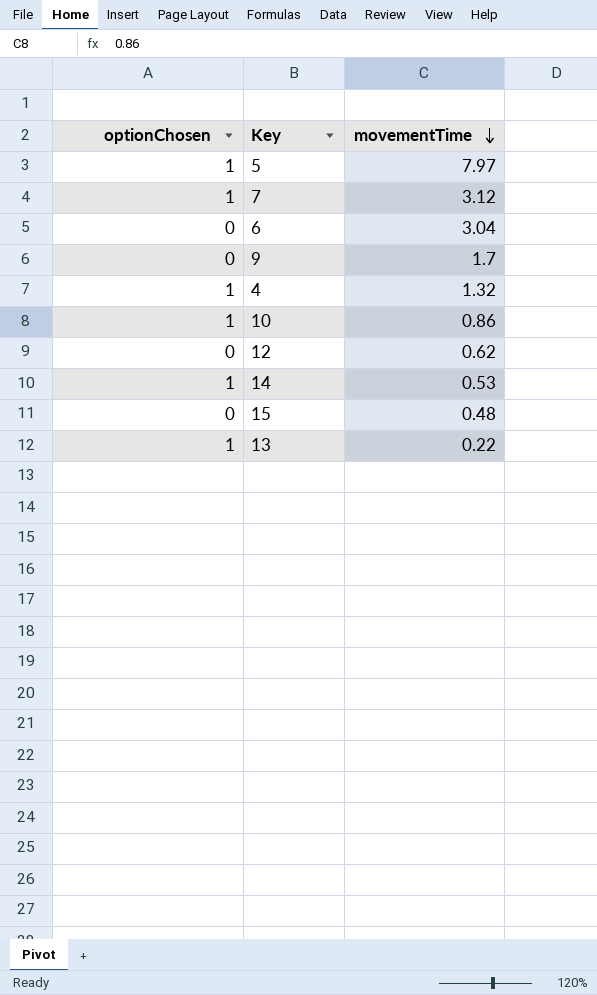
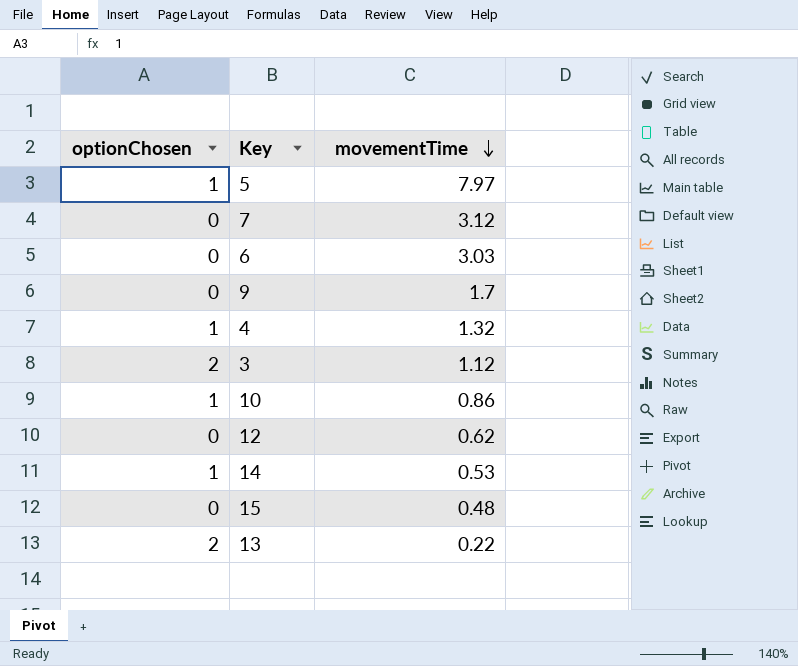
7 | optionChosen: 1 -> 0
6 | movementTime: 3.04 -> 3.03
row 3: none -> 2 | 1.12
13 | optionChosen: 1 -> 2

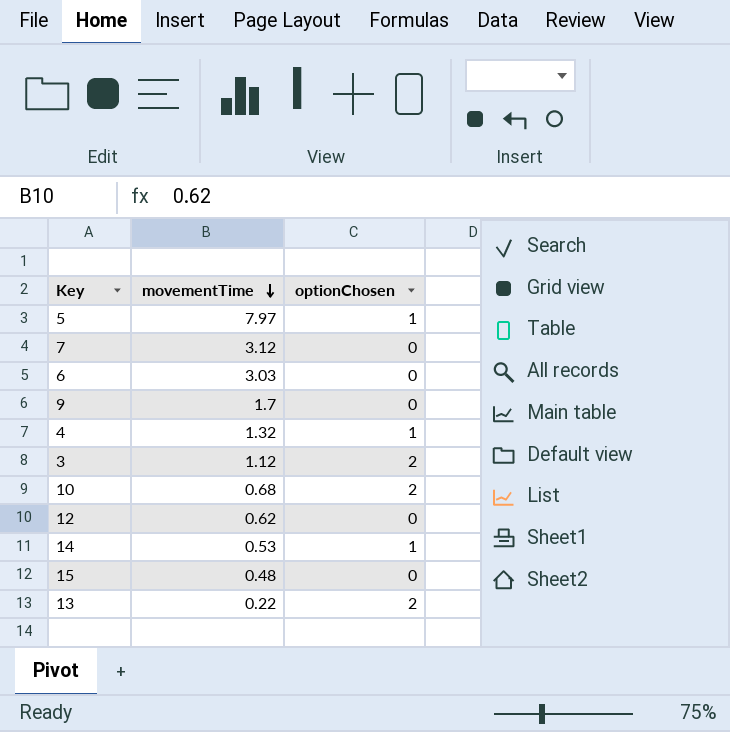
column optionChosen | position: 1 -> 3
10 | movementTime: 0.86 -> 0.68
10 | optionChosen: 1 -> 2

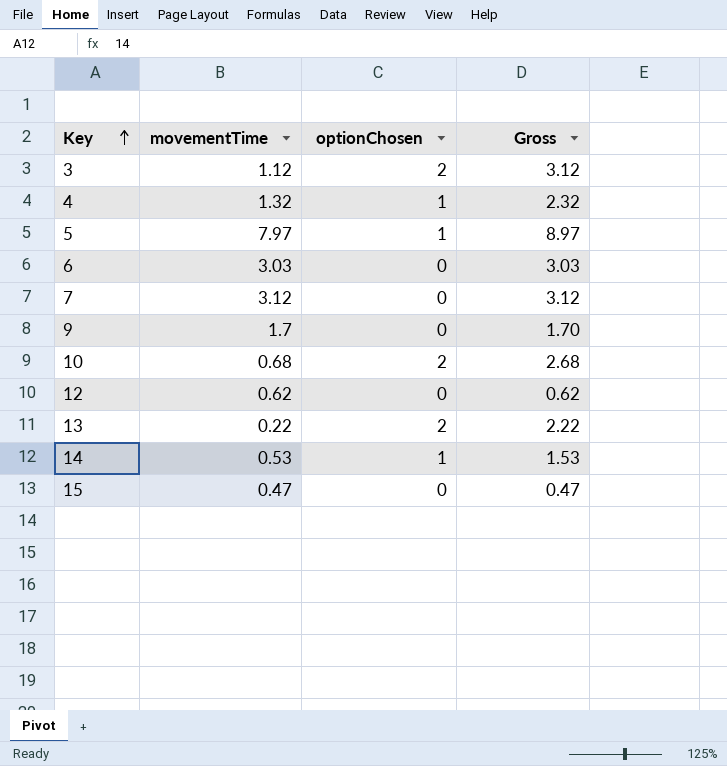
row order: movementTime descending -> Key ascending
column Gross | formula: none -> [movementTime] + [optionChosen]
15 | movementTime: 0.48 -> 0.47

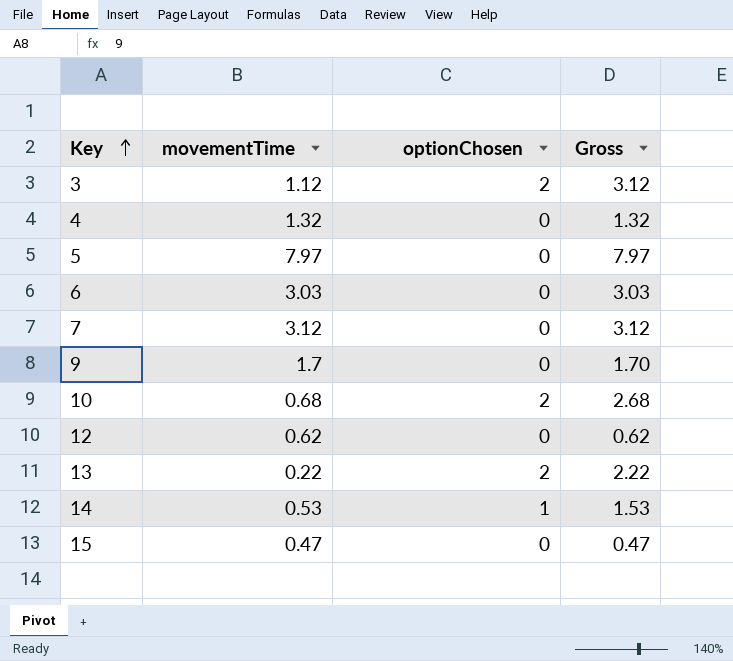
4 | optionChosen: 1 -> 0
4 | Gross: 2.32 -> 1.32
5 | optionChosen: 1 -> 0
5 | Gross: 8.97 -> 7.97

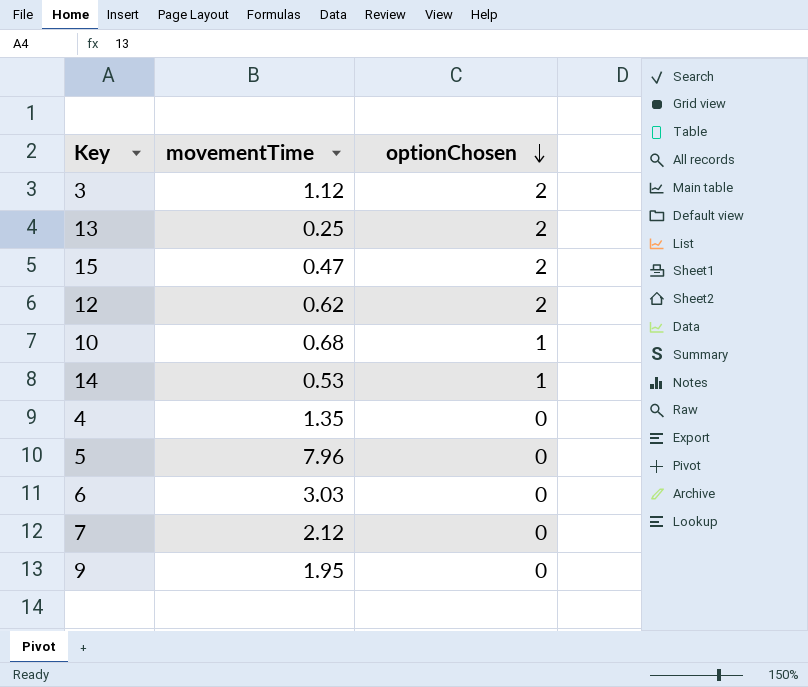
row order: Key ascending -> optionChosen descending
column Gross | formula: [movementTime] + [optionChosen] -> none
13 | movementTime: 0.22 -> 0.25
15 | optionChosen: 0 -> 2
12 | optionChosen: 0 -> 2
10 | optionChosen: 2 -> 1
4 | movementTime: 1.32 -> 1.35
5 | movementTime: 7.97 -> 7.96
7 | movementTime: 3.12 -> 2.12
9 | movementTime: 1.7 -> 1.95

